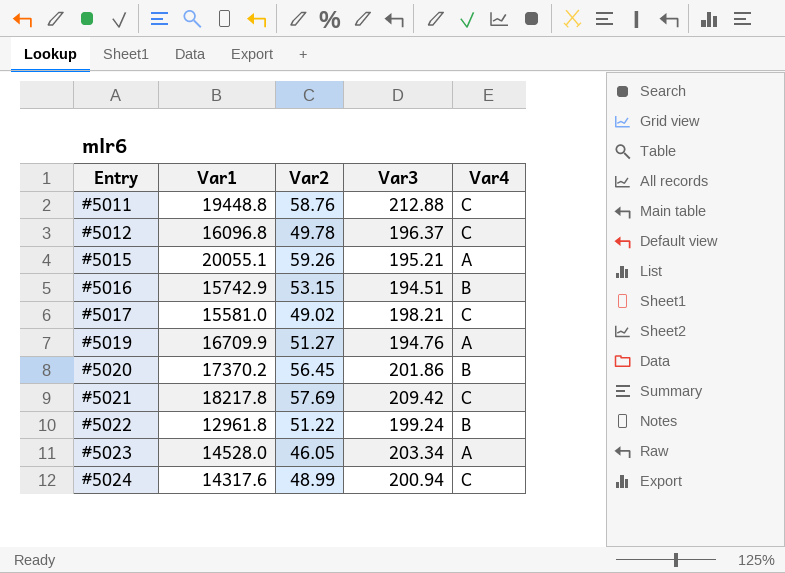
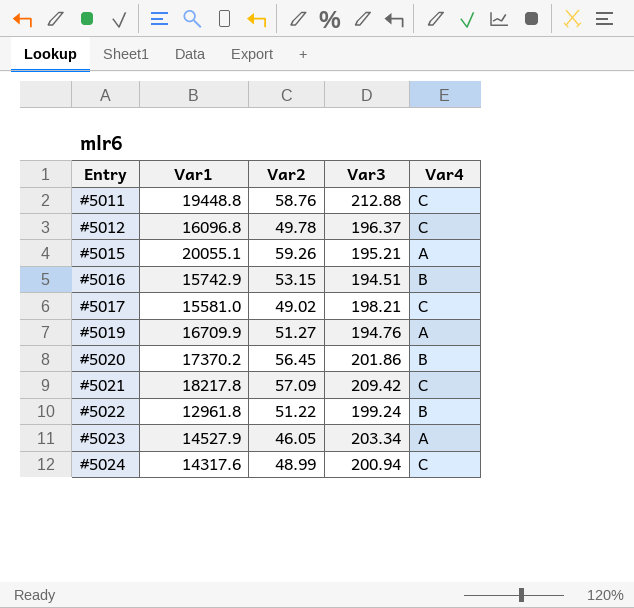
#5021 | Var2: 57.69 -> 57.09
#5023 | Var1: 14528.0 -> 14527.9

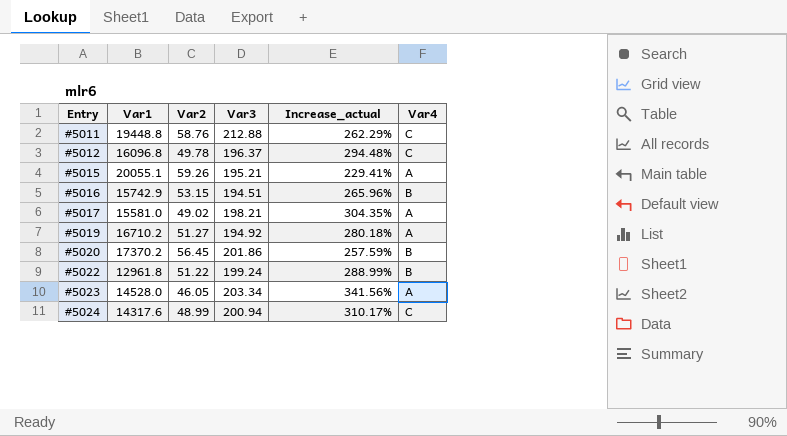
column Increase_actual | formula: none -> ([Var3] - [Var2]) / [Var2]
row #5021: 18217.8 | 57.09 | 209.42 | C -> none
#5017 | Var4: C -> A
#5019 | Var1: 16709.9 -> 16710.2
#5019 | Var3: 194.76 -> 194.92
#5023 | Var1: 14527.9 -> 14528.0

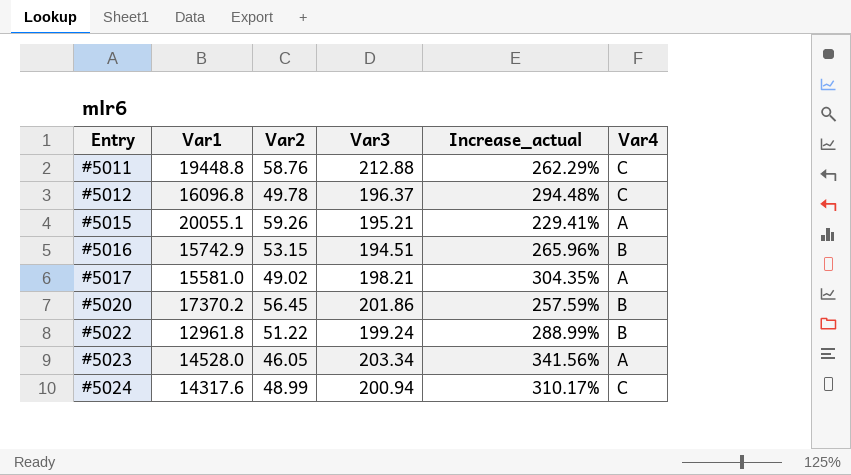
row #5019: 16710.2 | 51.27 | 194.92 | 280.18% | A -> none

